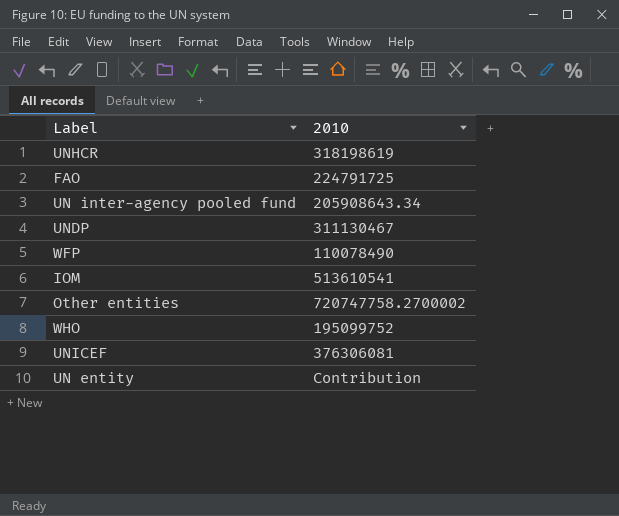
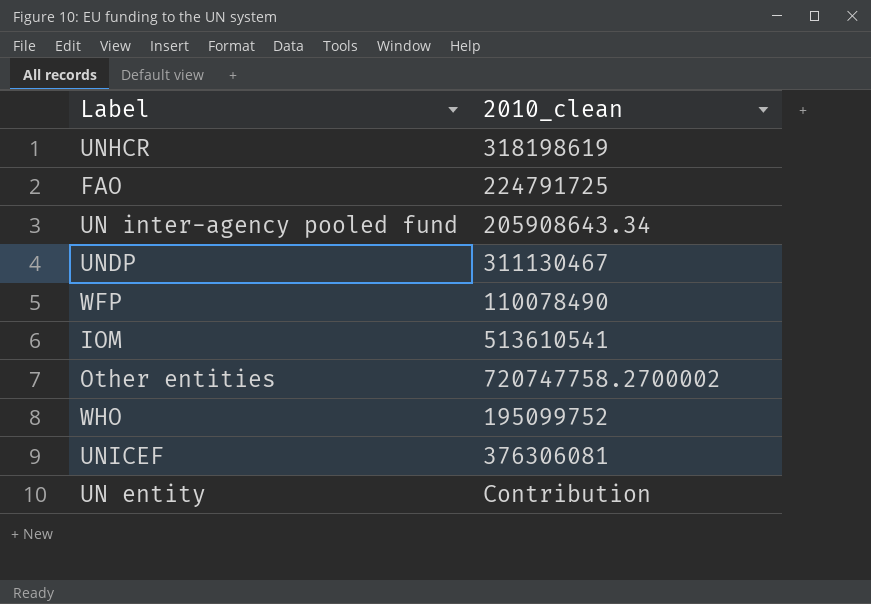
column name: 2010 -> 2010_clean

